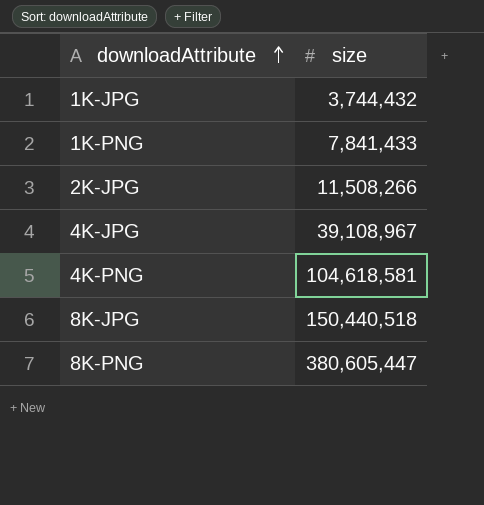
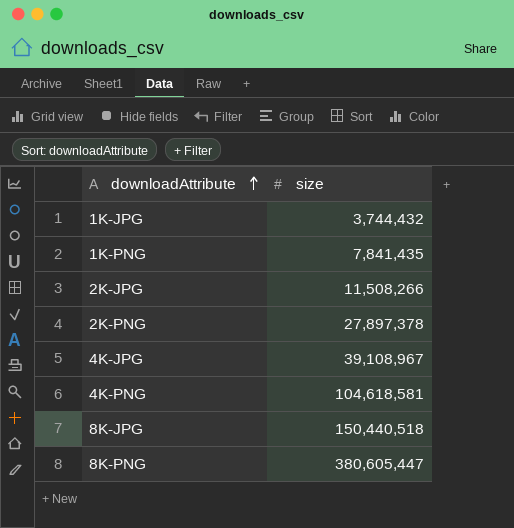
1K-PNG | size: 7,841,433 -> 7,841,435
row 2K-PNG: none -> 27,897,378

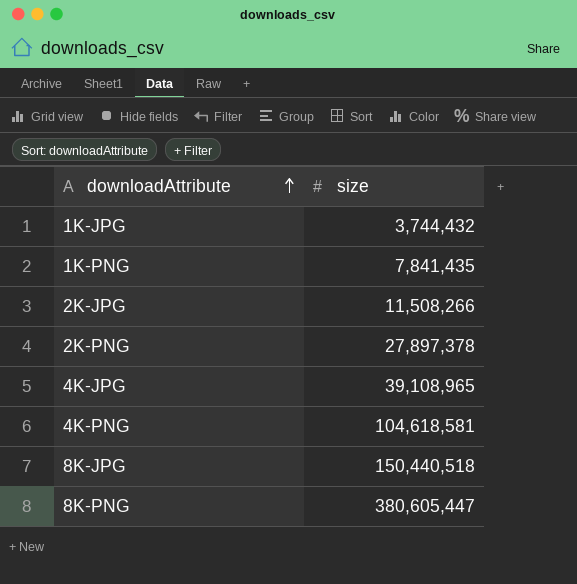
4K-JPG | size: 39,108,967 -> 39,108,965

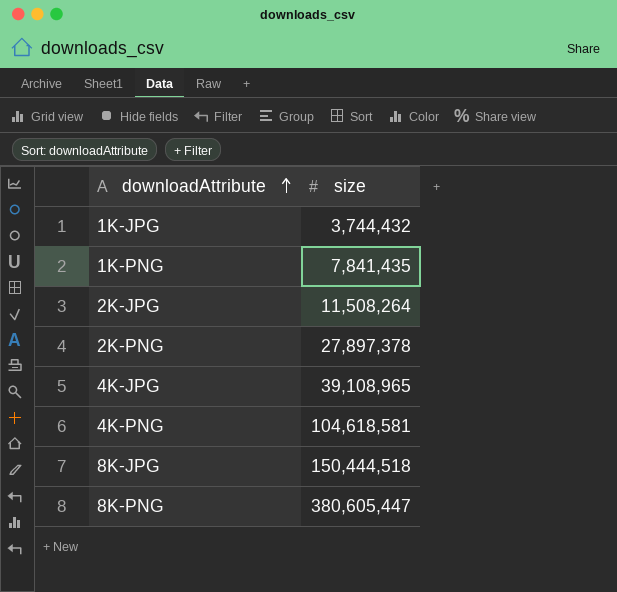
2K-JPG | size: 11,508,266 -> 11,508,264
8K-JPG | size: 150,440,518 -> 150,444,518

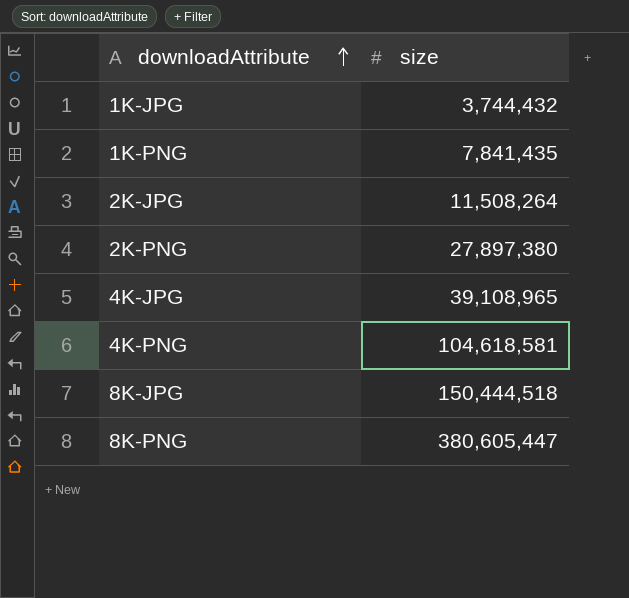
2K-PNG | size: 27,897,378 -> 27,897,380

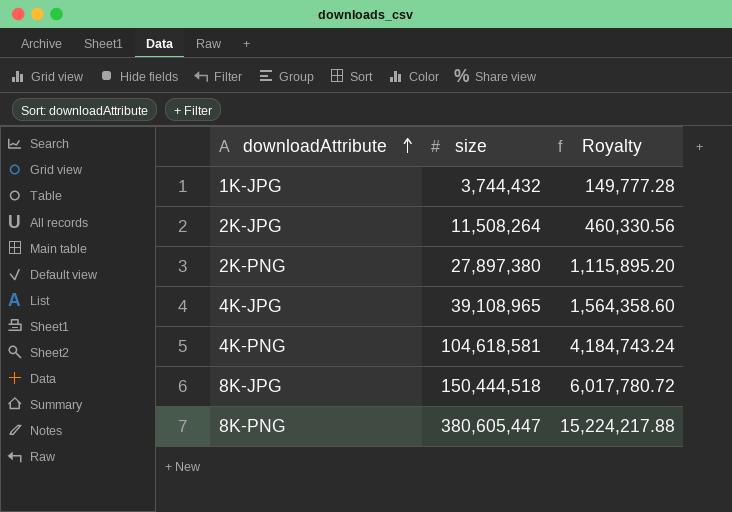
column Royalty | formula: none -> [size] * 0.04
row 1K-PNG: 7,841,435 -> none

